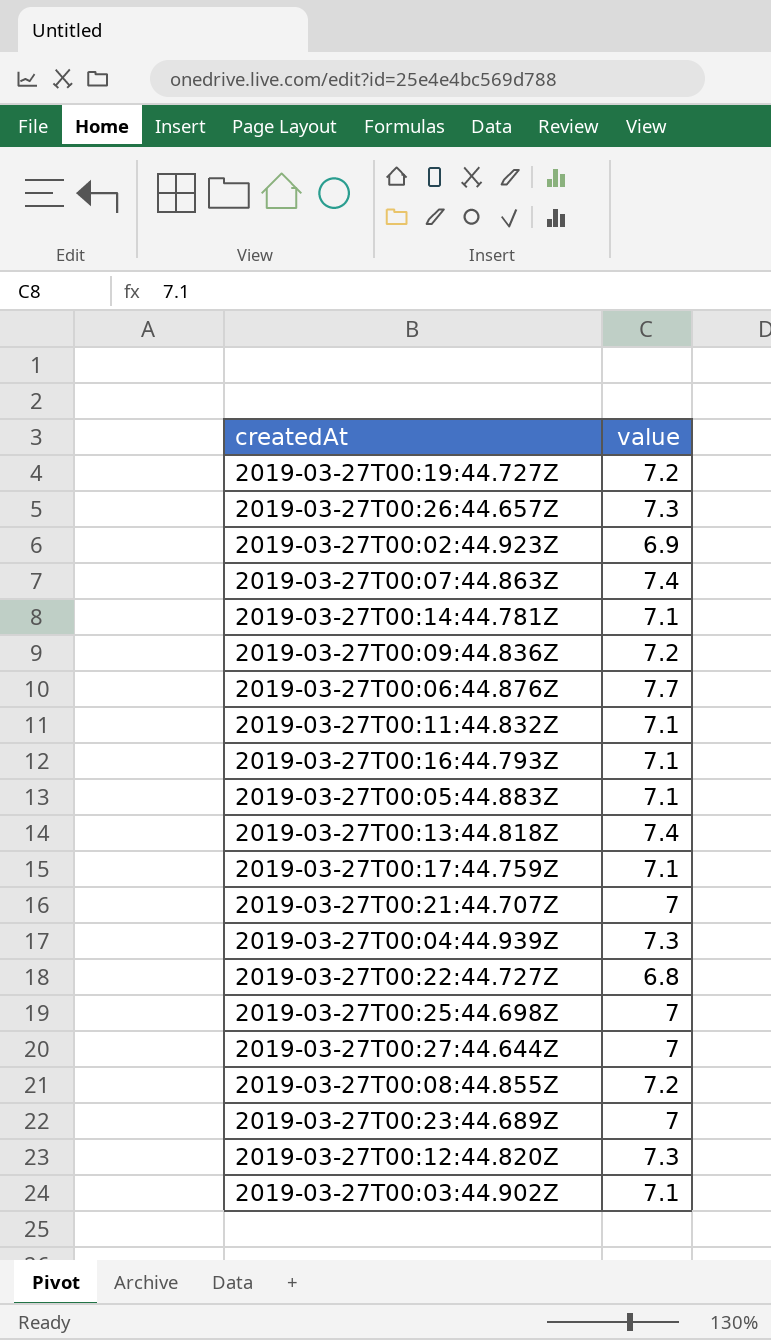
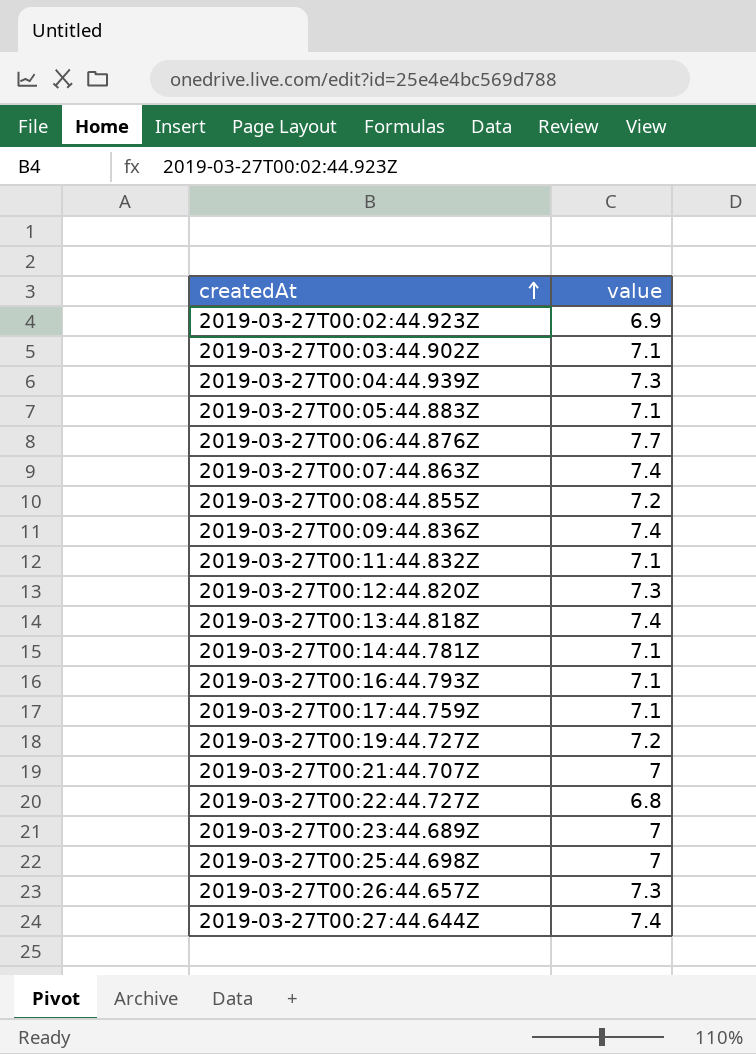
row order: none -> createdAt ascending
2019-03-27T00:09:44.836Z | value: 7.2 -> 7.4
2019-03-27T00:27:44.644Z | value: 7 -> 7.4

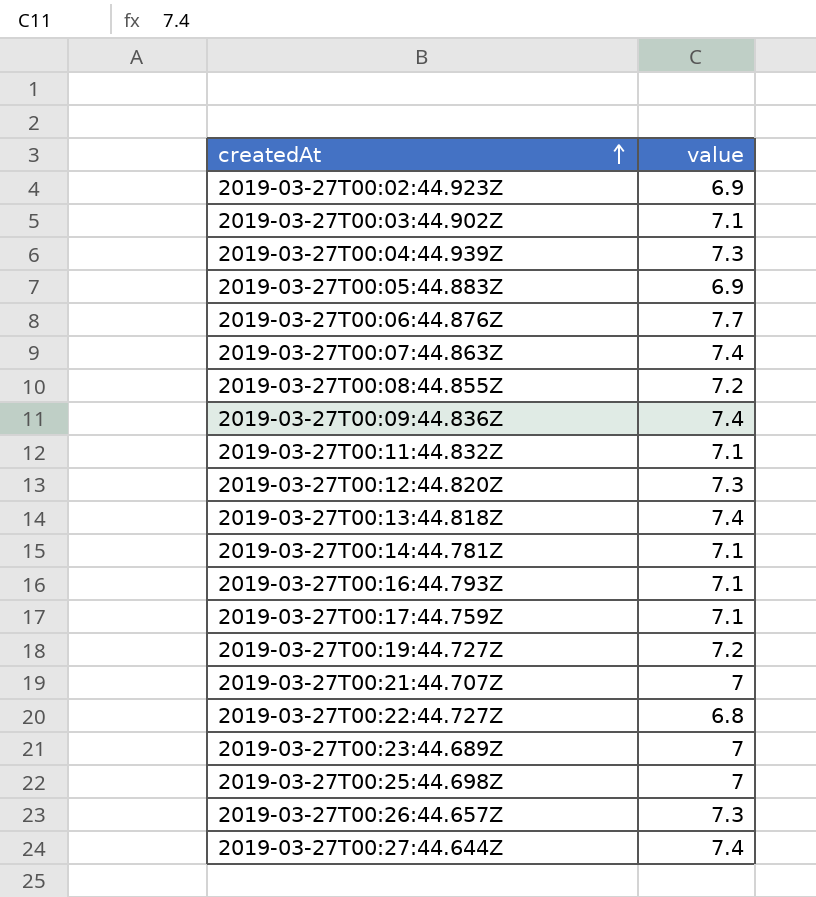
2019-03-27T00:05:44.883Z | value: 7.1 -> 6.9

